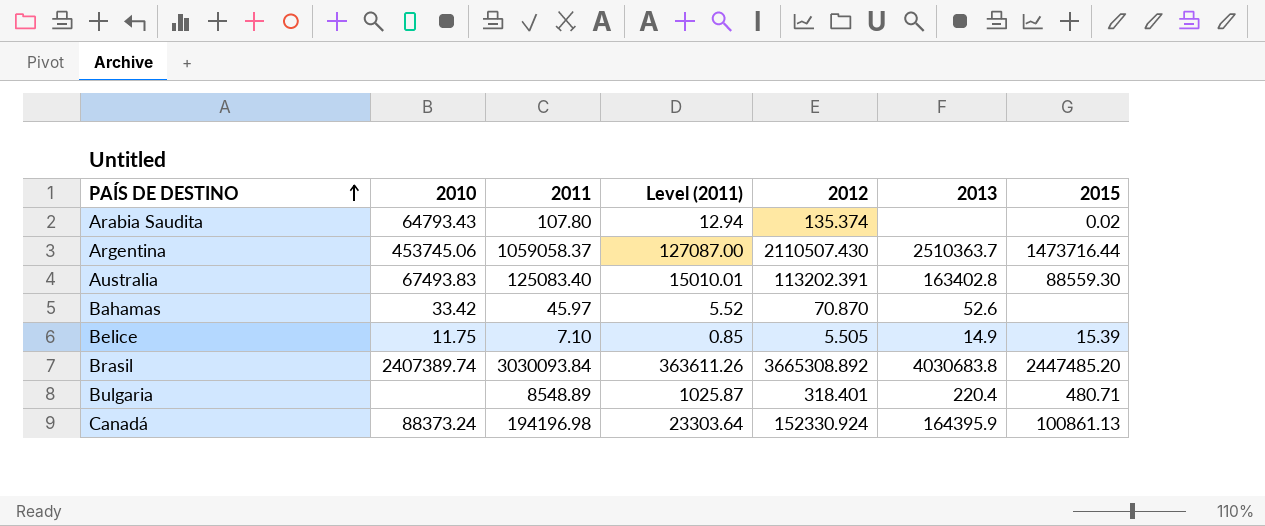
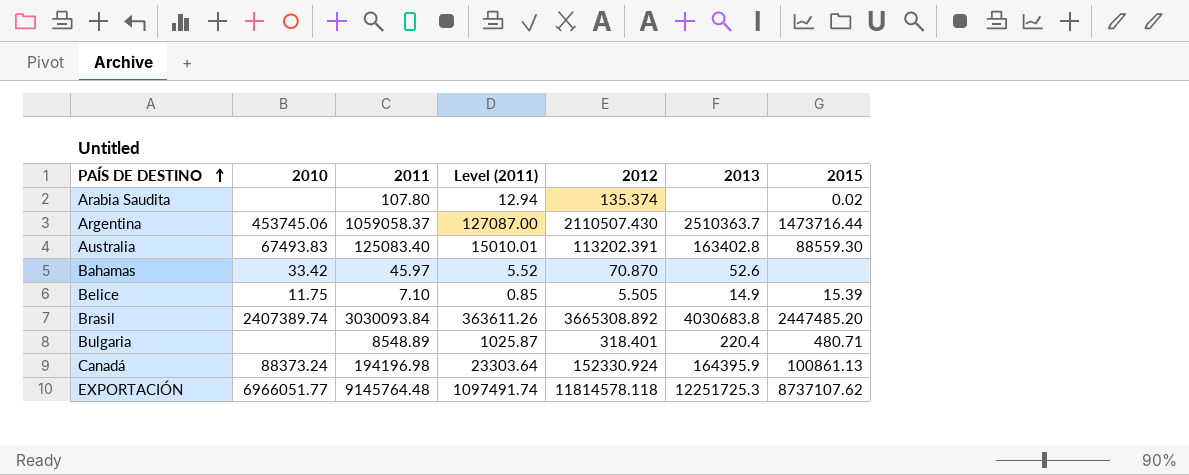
Arabia Saudita | 2010: 64793.43 -> none
row EXPORTACIÓN: none -> 6966051.77 | 9145764.48 | 1097491.74 | 11814578.118 | 12251725.3 | 8737107.62

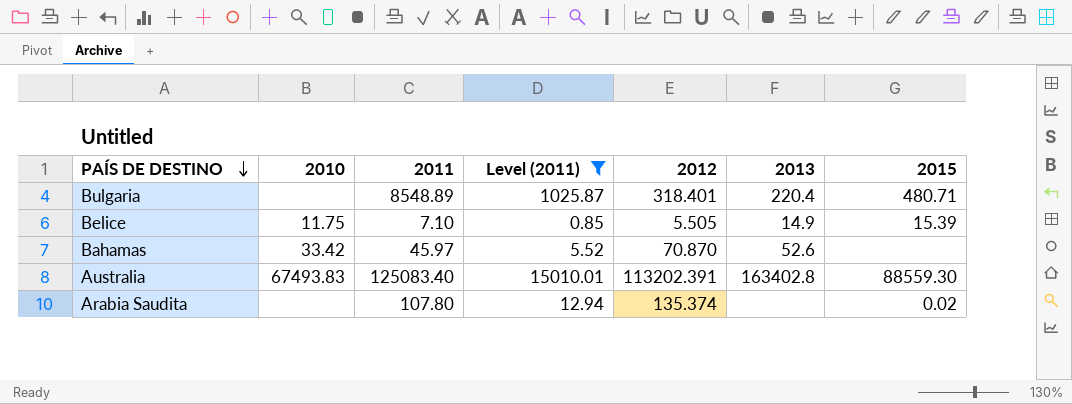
filter: none -> Level (2011) <= 15010.01
row order: PAÍS DE DESTINO ascending -> PAÍS DE DESTINO descending

